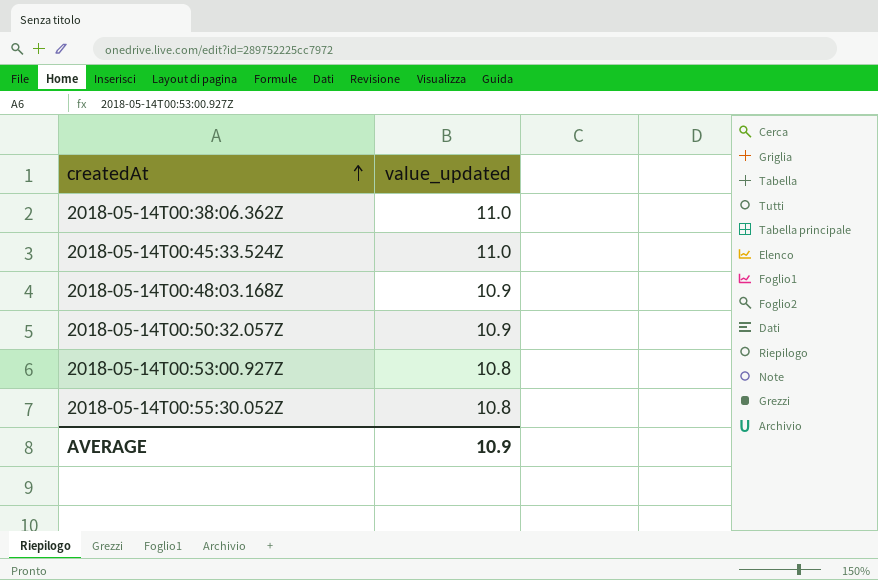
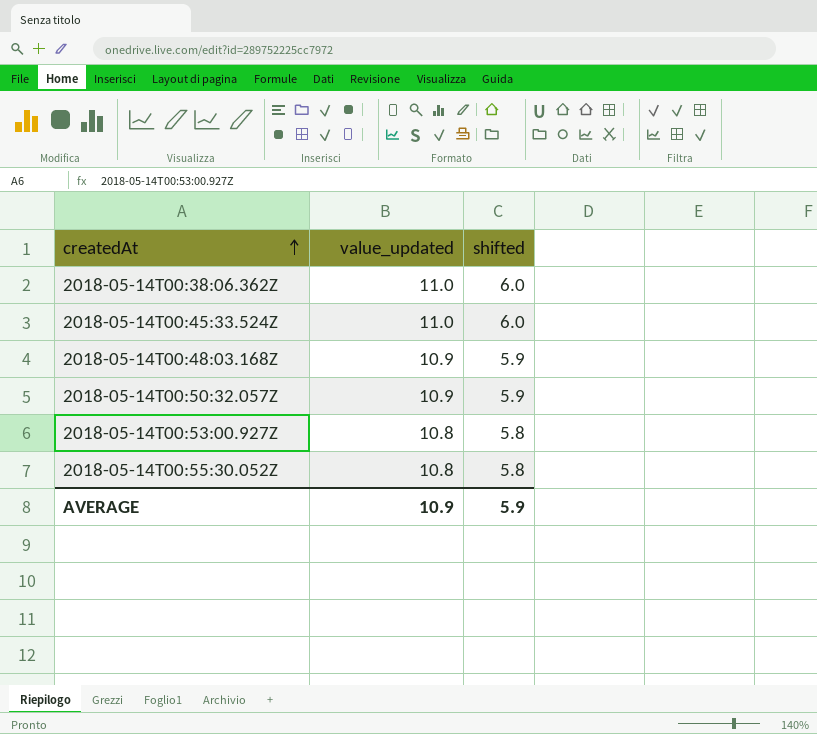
column shifted | formula: none -> [value_updated] - 5

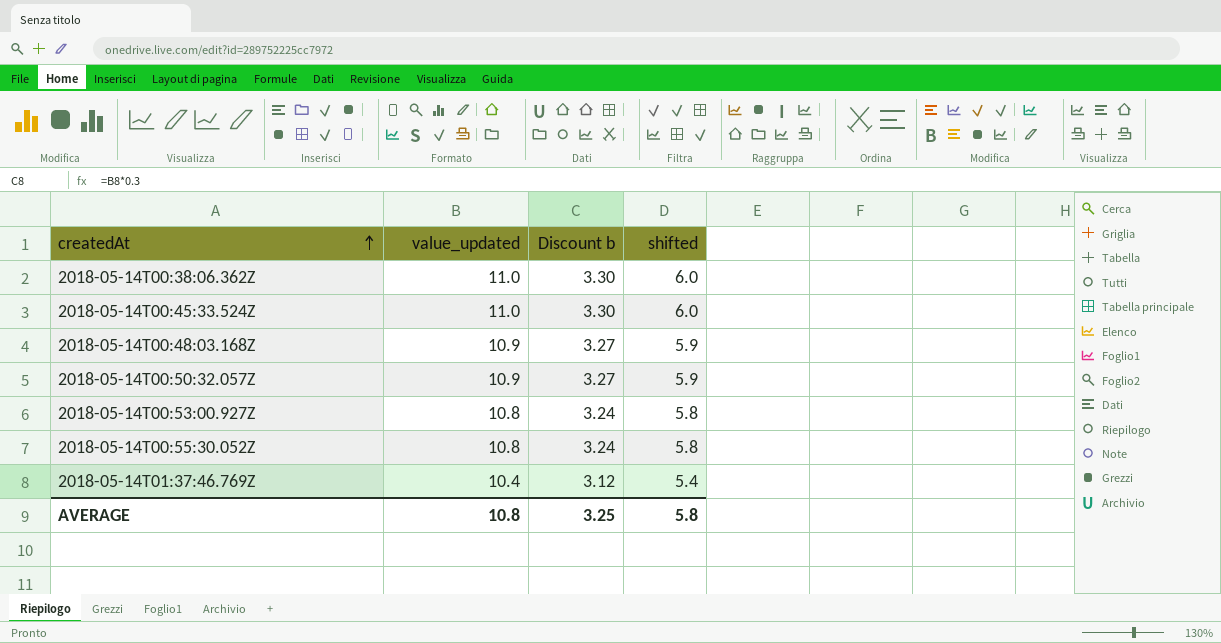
column Discount b | formula: none -> [value_updated] * 0.3
row 2018-05-14T01:37:46.769Z: none -> 10.4 | 3.12 | 5.4
AVERAGE | value_updated: 10.9 -> 10.8
AVERAGE | shifted: 5.9 -> 5.8

